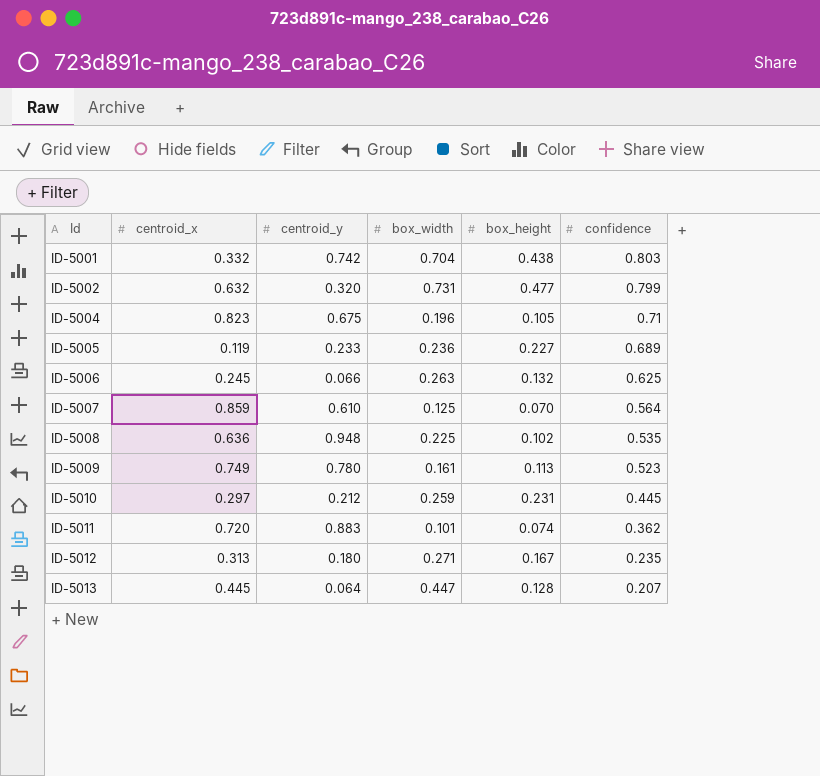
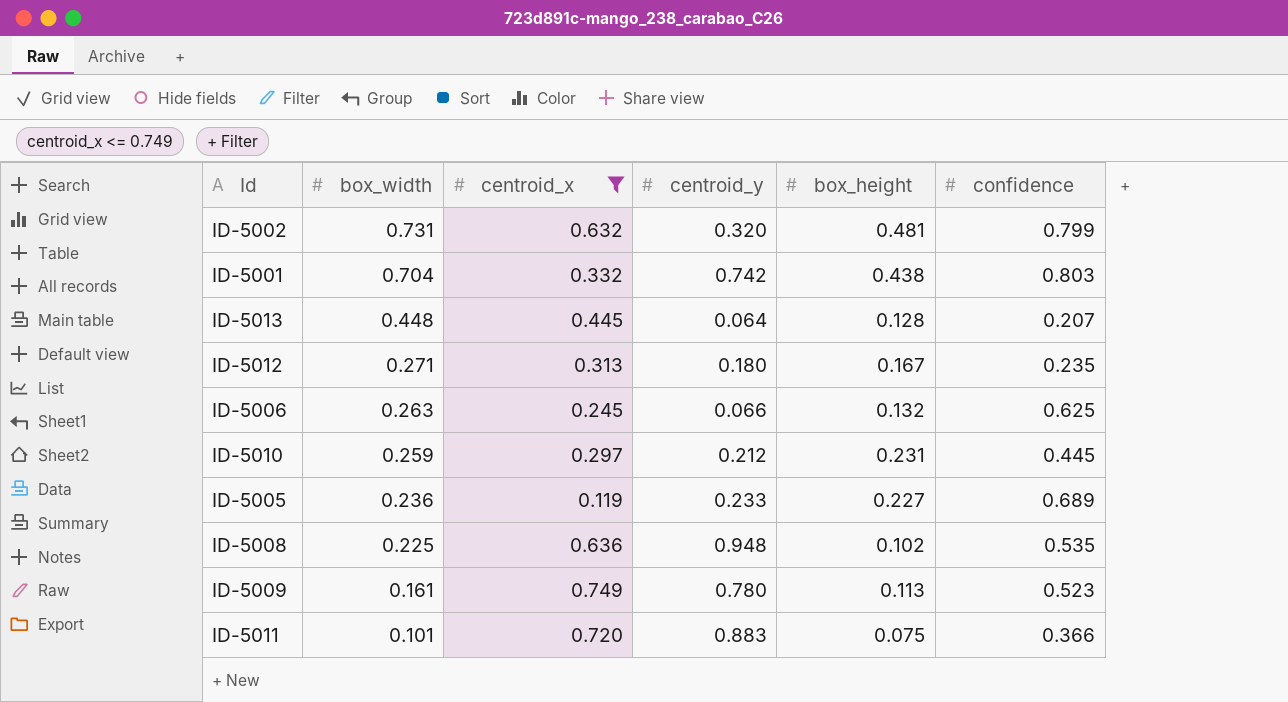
filter: none -> centroid_x <= 0.749
row order: Id ascending -> box_width descending
column box_width | position: 4 -> 2
ID-5002 | box_height: 0.477 -> 0.481
ID-5013 | box_width: 0.447 -> 0.448
ID-5011 | box_height: 0.074 -> 0.075
ID-5011 | confidence: 0.362 -> 0.366

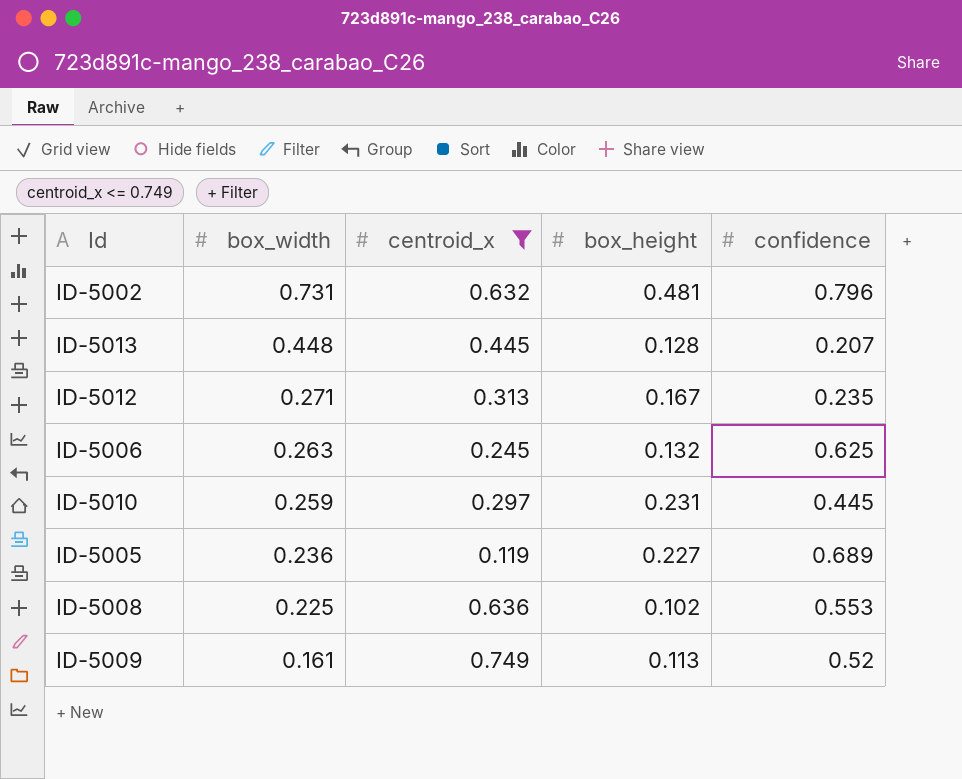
column centroid_y | position: 4 -> none
row ID-5001: 0.704 | 0.332 | 0.742 | 0.438 | 0.803 -> none
row ID-5011: 0.101 | 0.720 | 0.883 | 0.075 | 0.366 -> none
ID-5002 | confidence: 0.799 -> 0.796
ID-5008 | confidence: 0.535 -> 0.553
ID-5009 | confidence: 0.523 -> 0.52

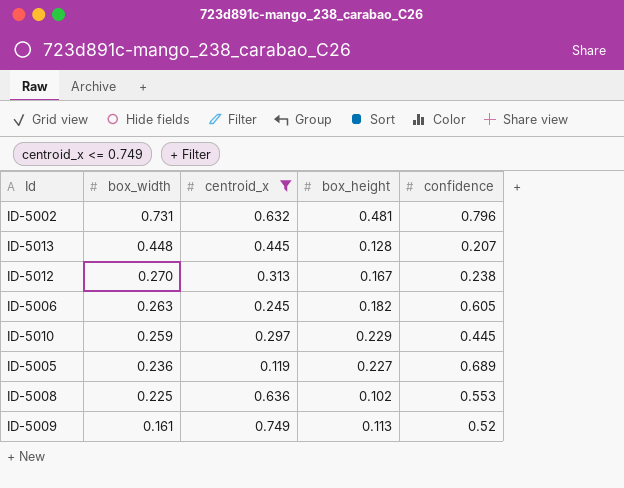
ID-5012 | box_width: 0.271 -> 0.270
ID-5012 | confidence: 0.235 -> 0.238
ID-5006 | box_height: 0.132 -> 0.182
ID-5006 | confidence: 0.625 -> 0.605
ID-5010 | box_height: 0.231 -> 0.229

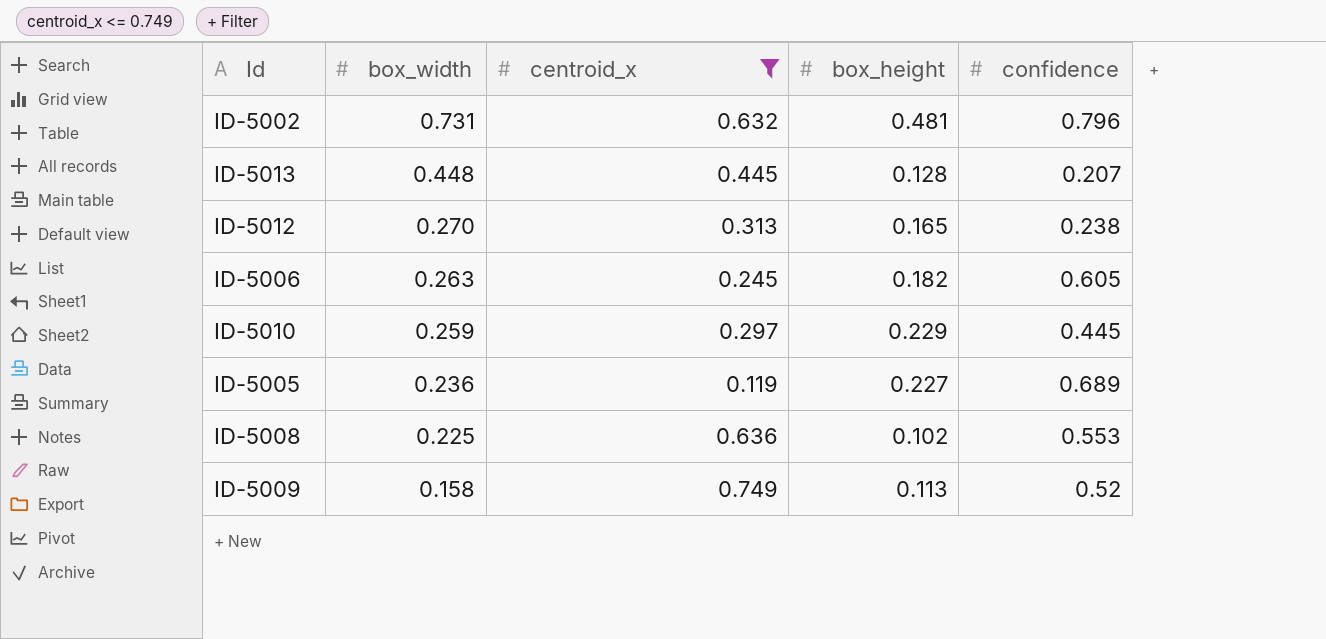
ID-5012 | box_height: 0.167 -> 0.165
ID-5009 | box_width: 0.161 -> 0.158

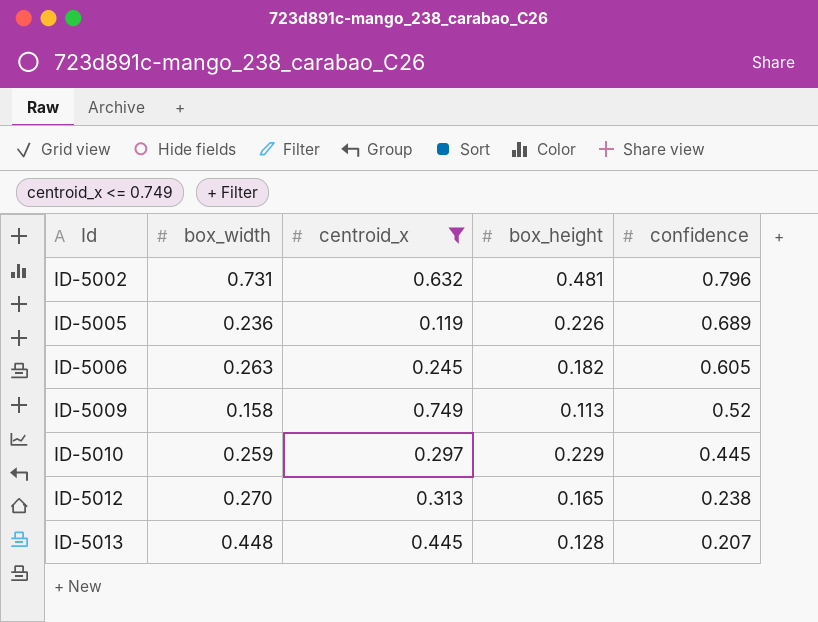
row order: box_width descending -> Id ascending
row ID-5008: 0.225 | 0.636 | 0.102 | 0.553 -> none
ID-5005 | box_height: 0.227 -> 0.226

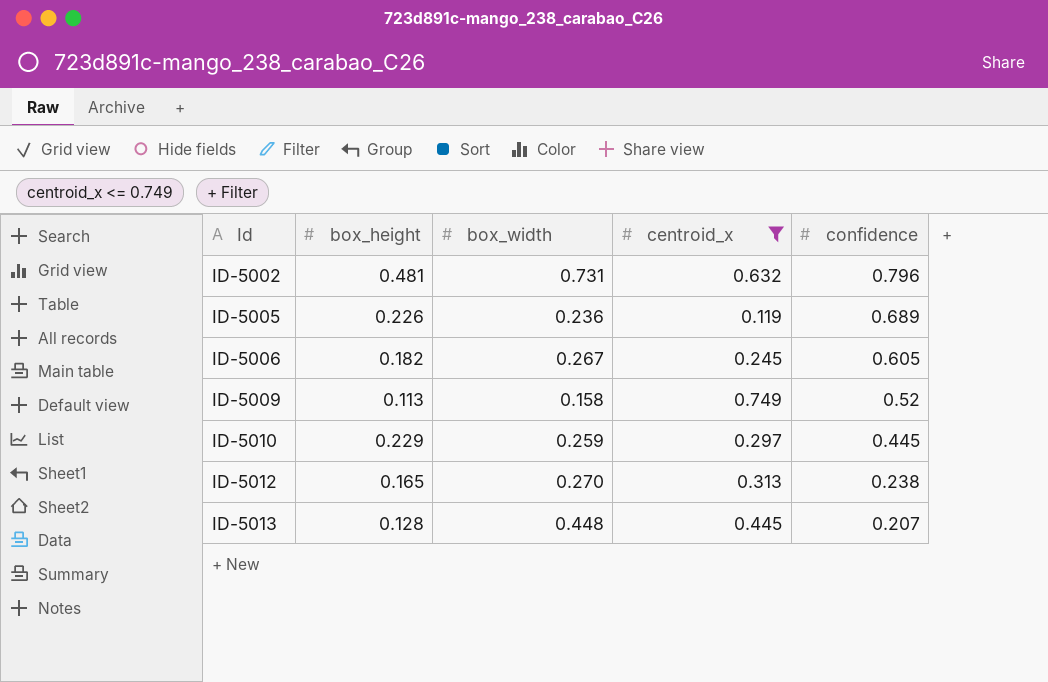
column box_height | position: 4 -> 2
ID-5006 | box_width: 0.263 -> 0.267

